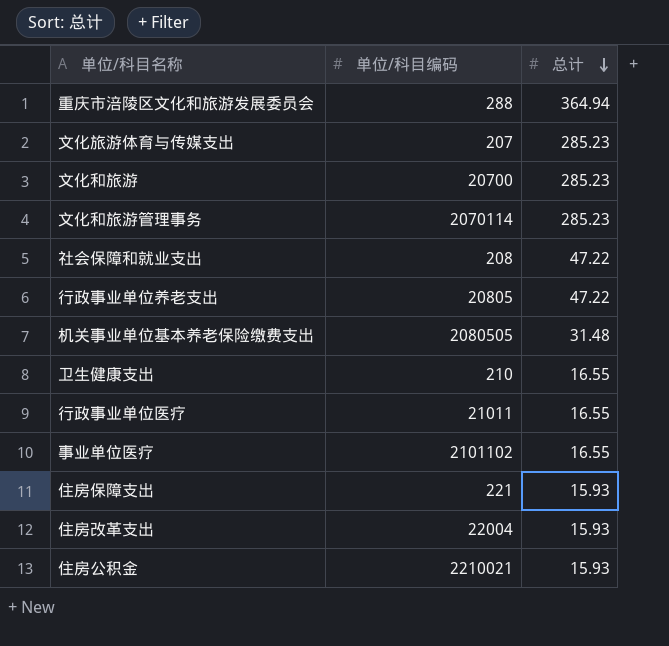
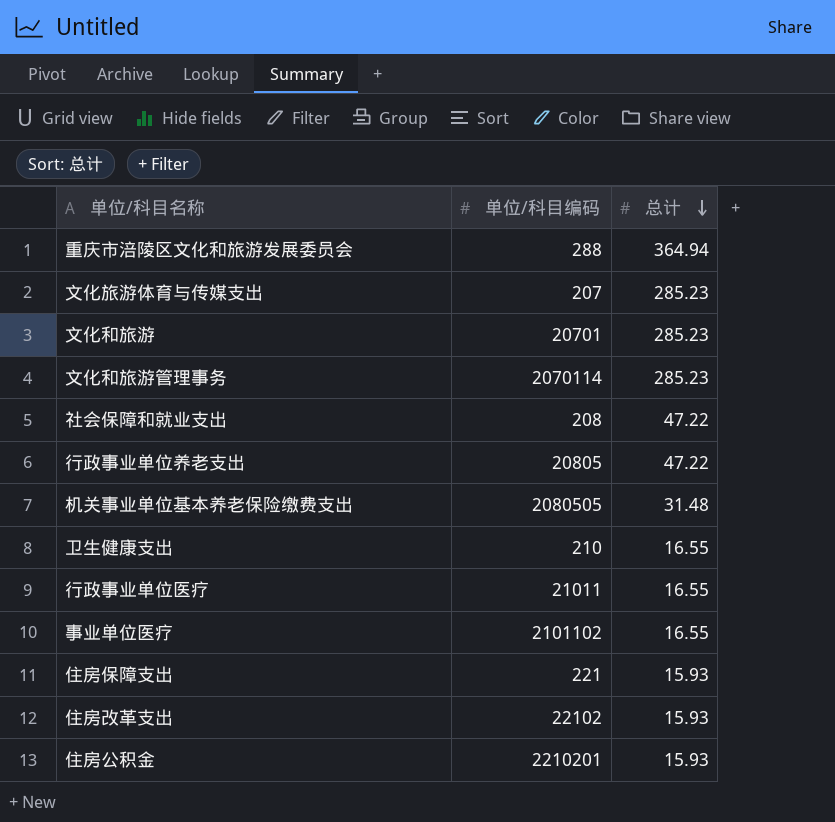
文化和旅游 | 单位/科目编码: 20700 -> 20701
住房改革支出 | 单位/科目编码: 22004 -> 22102
住房公积金 | 单位/科目编码: 2210021 -> 2210201

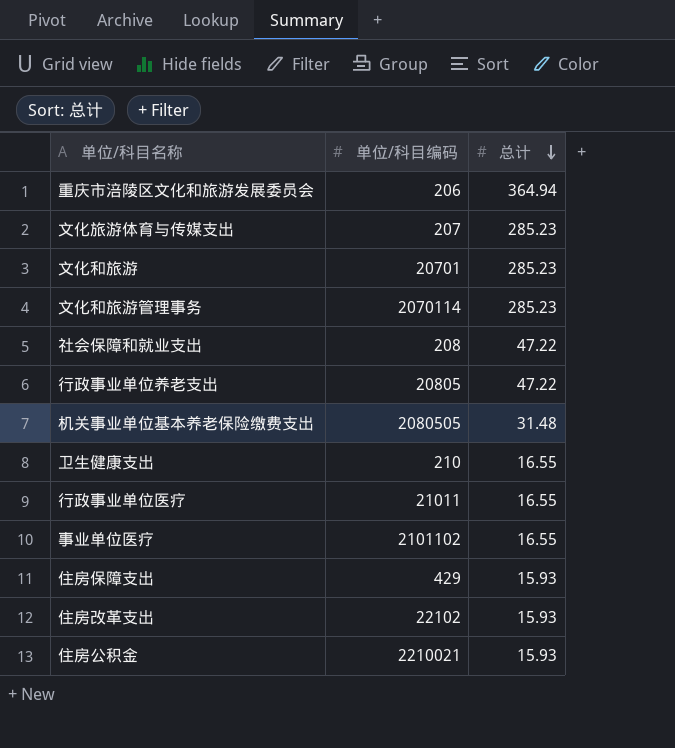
重庆市涪陵区文化和旅游发展委员会 | 单位/科目编码: 288 -> 206
住房保障支出 | 单位/科目编码: 221 -> 429
住房公积金 | 单位/科目编码: 2210201 -> 2210021

